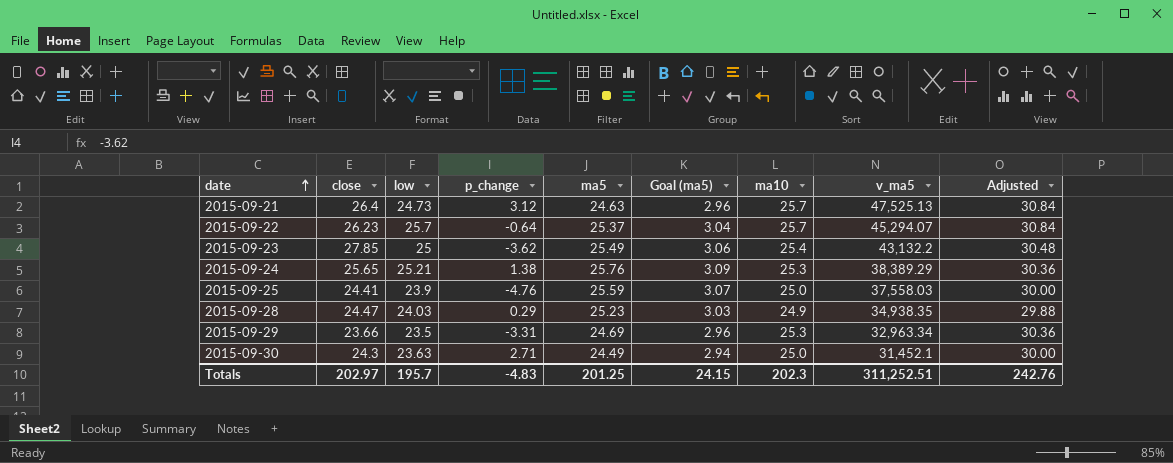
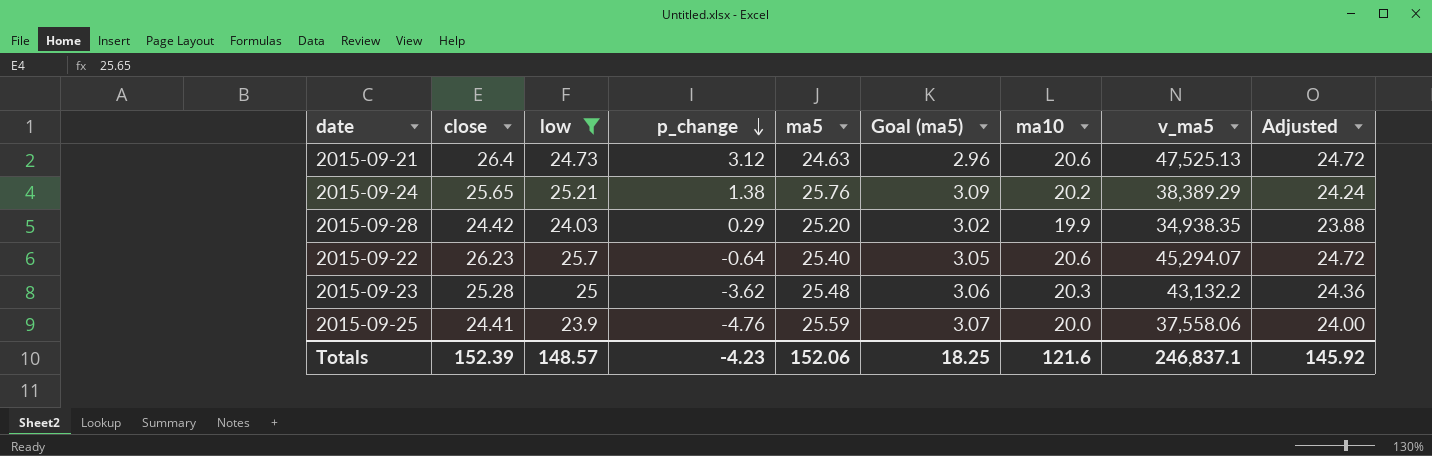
filter: none -> low >= 23.9
row order: date ascending -> p_change descending
2015-09-21 | ma10: 25.7 -> 20.6
2015-09-21 | Adjusted: 30.84 -> 24.72
2015-09-24 | ma10: 25.3 -> 20.2
2015-09-24 | Adjusted: 30.36 -> 24.24
2015-09-28 | close: 24.47 -> 24.42
2015-09-28 | ma5: 25.23 -> 25.20
2015-09-28 | Goal (ma5): 3.03 -> 3.02
2015-09-28 | ma10: 24.9 -> 19.9
2015-09-28 | Adjusted: 29.88 -> 23.88
2015-09-22 | ma5: 25.37 -> 25.40
2015-09-22 | Goal (ma5): 3.04 -> 3.05
2015-09-22 | ma10: 25.7 -> 20.6
2015-09-22 | Adjusted: 30.84 -> 24.72
2015-09-23 | close: 27.85 -> 25.28
2015-09-23 | ma5: 25.49 -> 25.48
2015-09-23 | ma10: 25.4 -> 20.3
2015-09-23 | Adjusted: 30.48 -> 24.36
2015-09-25 | ma10: 25.0 -> 20.0
2015-09-25 | v_ma5: 37,558.03 -> 37,558.06
2015-09-25 | Adjusted: 30.00 -> 24.00
Totals | close: 202.97 -> 152.39
Totals | low: 195.7 -> 148.57
Totals | p_change: -4.83 -> -4.23
Totals | ma5: 201.25 -> 152.06
Totals | Goal (ma5): 24.15 -> 18.25
Totals | ma10: 202.3 -> 121.6
Totals | v_ma5: 311,252.51 -> 246,837.1
Totals | Adjusted: 242.76 -> 145.92

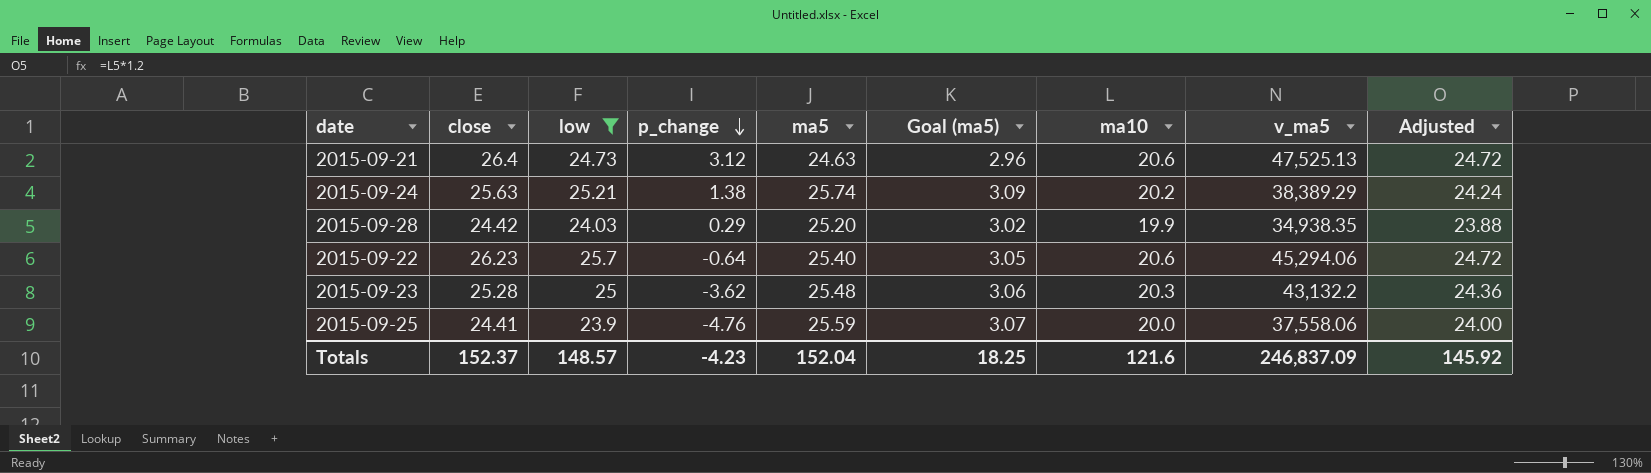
2015-09-24 | close: 25.65 -> 25.63
2015-09-24 | ma5: 25.76 -> 25.74
2015-09-22 | v_ma5: 45,294.07 -> 45,294.06
Totals | close: 152.39 -> 152.37
Totals | ma5: 152.06 -> 152.04
Totals | v_ma5: 246,837.1 -> 246,837.09

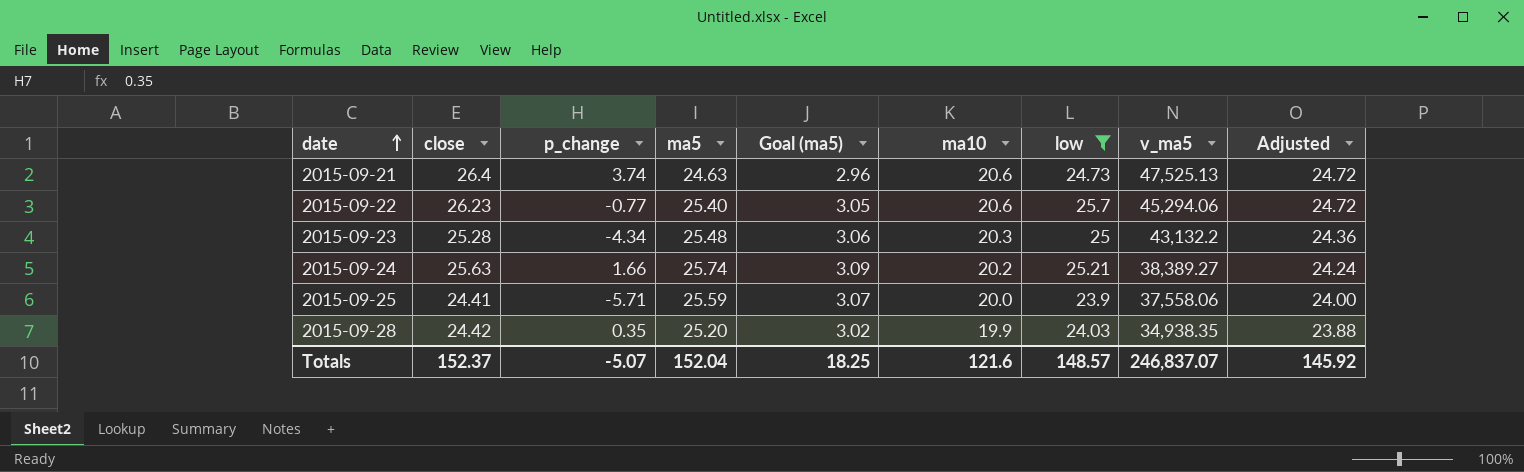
row order: p_change descending -> date ascending
column low | position: 3 -> 7
2015-09-21 | p_change: 3.12 -> 3.74
2015-09-22 | p_change: -0.64 -> -0.77
2015-09-23 | p_change: -3.62 -> -4.34
2015-09-24 | p_change: 1.38 -> 1.66
2015-09-24 | v_ma5: 38,389.29 -> 38,389.27
2015-09-25 | p_change: -4.76 -> -5.71
2015-09-28 | p_change: 0.29 -> 0.35
Totals | p_change: -4.23 -> -5.07
Totals | v_ma5: 246,837.09 -> 246,837.07

